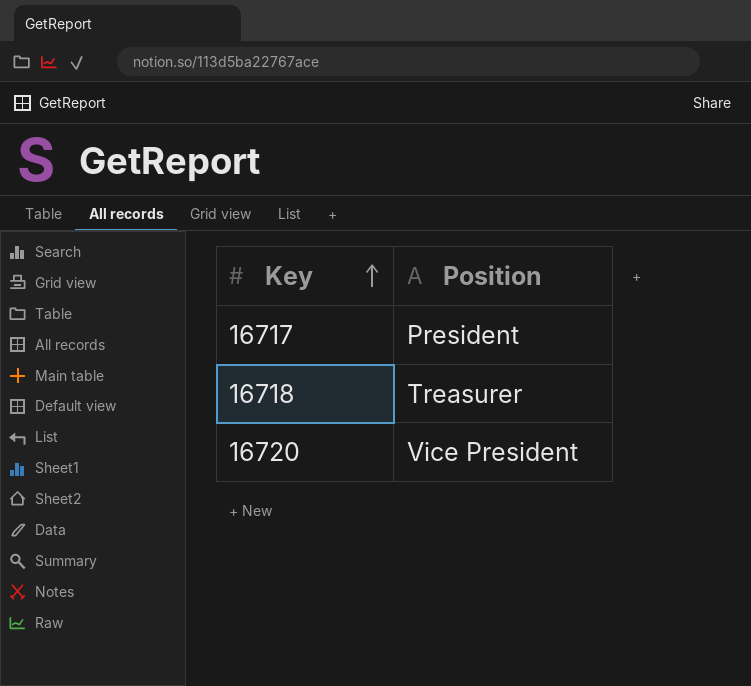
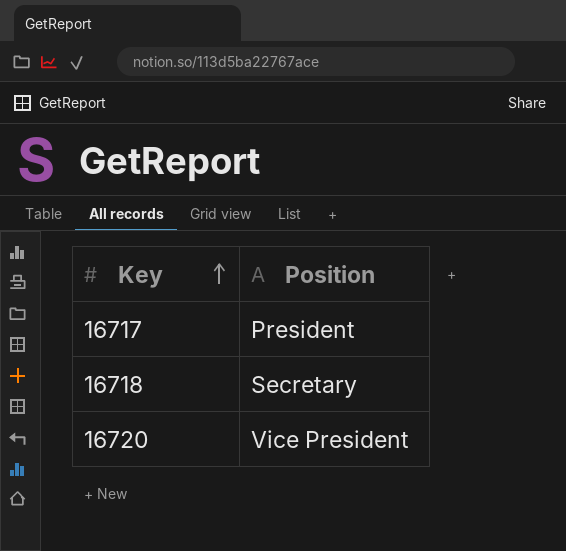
16718 | Position: Treasurer -> Secretary

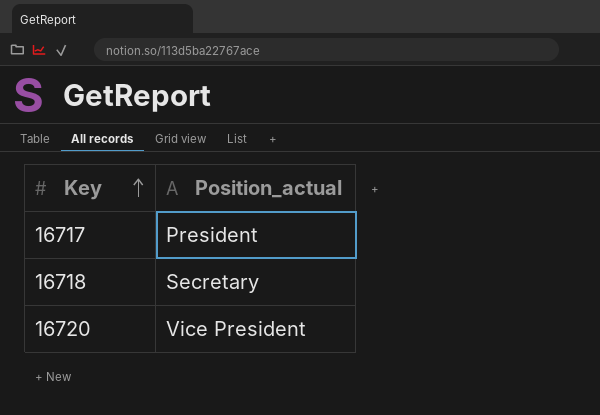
column name: Position -> Position_actual

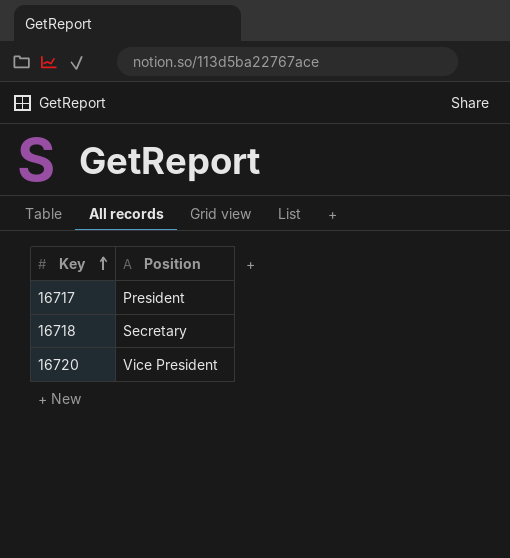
column name: Position_actual -> Position

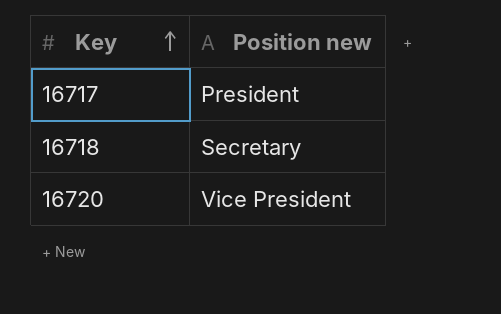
column name: Position -> Position new

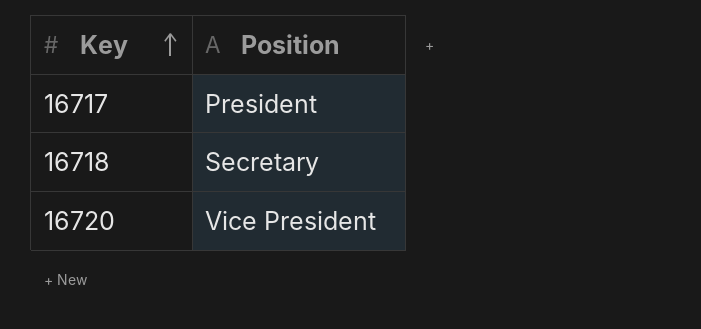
column name: Position new -> Position

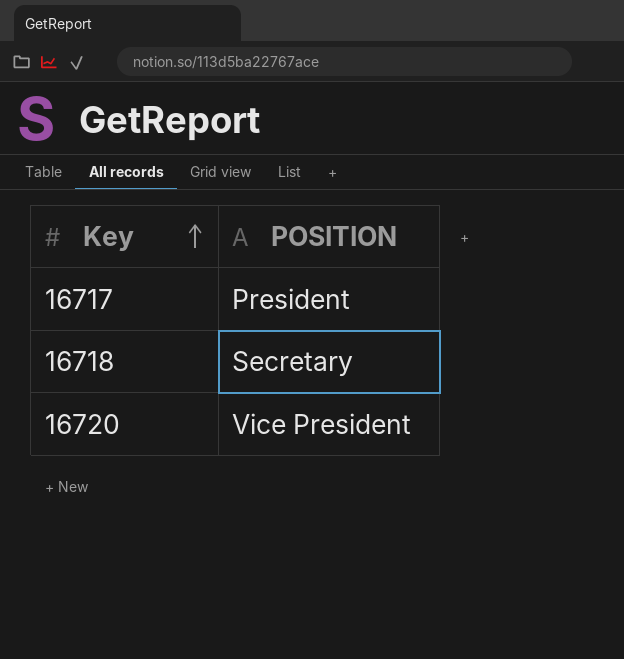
column name: Position -> POSITION

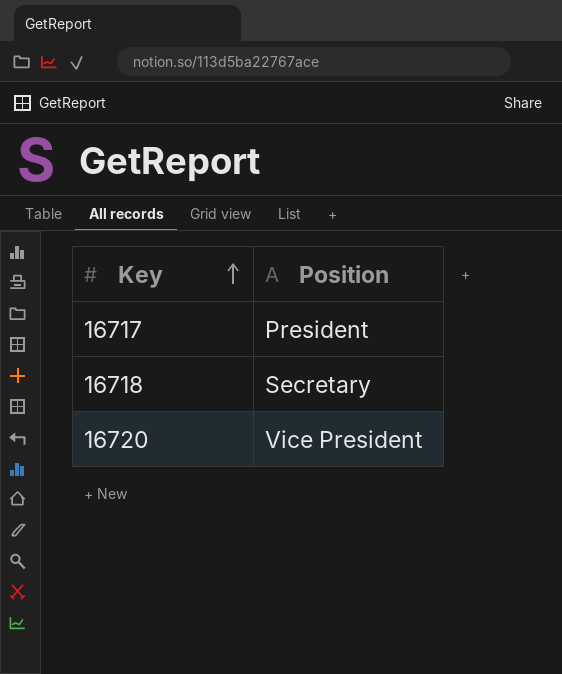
column name: POSITION -> Position

